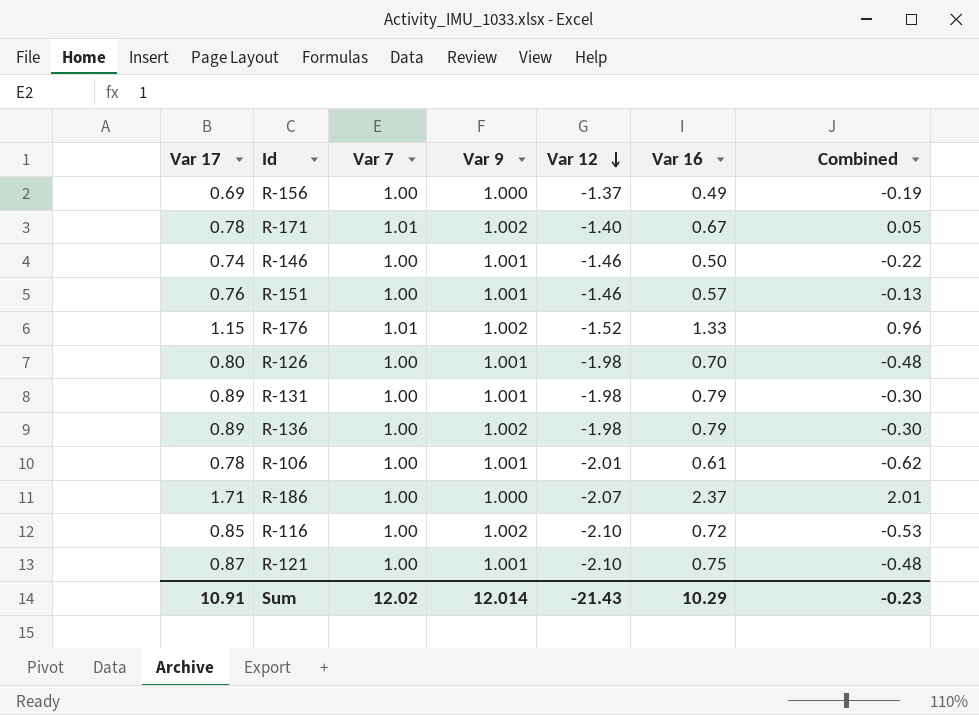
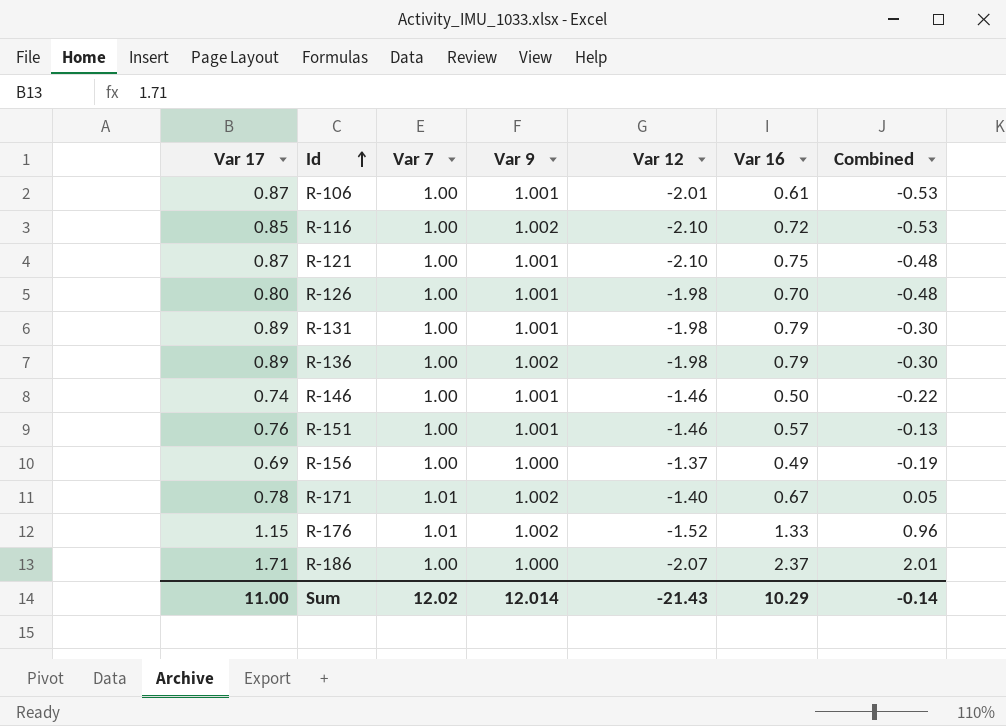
row order: Var 12 descending -> Id ascending
R-106 | Var 17: 0.78 -> 0.87
R-106 | Combined: -0.62 -> -0.53
Sum | Var 17: 10.91 -> 11.00
Sum | Combined: -0.23 -> -0.14

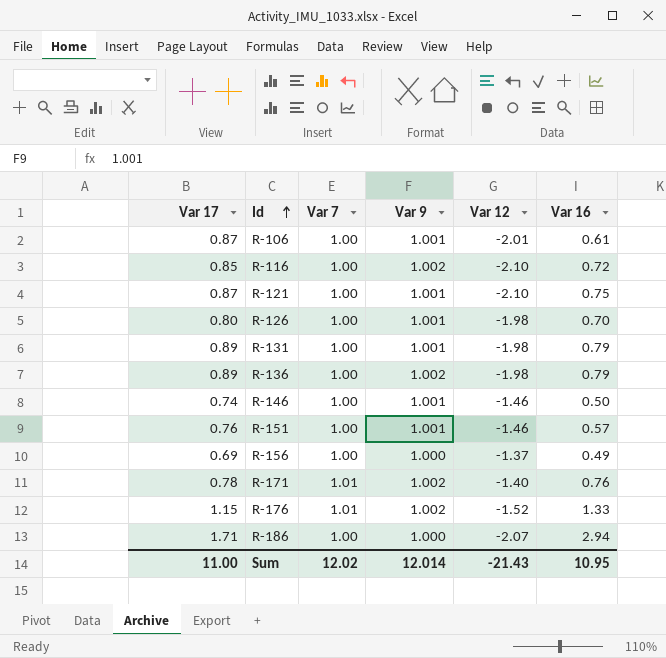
column Combined | formula: [Var 17] + [Var 12] + [Var 16] -> none
R-171 | Var 16: 0.67 -> 0.76
R-186 | Var 16: 2.37 -> 2.94
Sum | Var 16: 10.29 -> 10.95

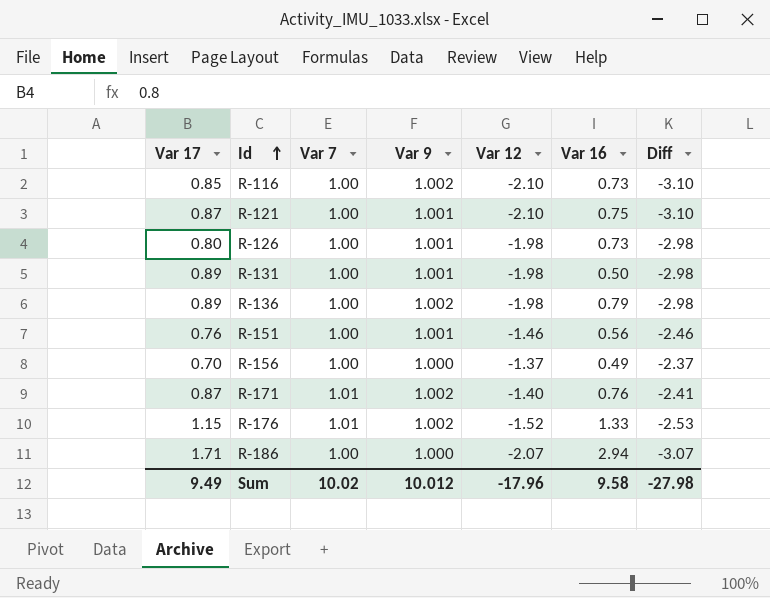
column Diff | formula: none -> [Var 12] - [Var 7]
row R-106: 0.87 | 1.00 | 1.001 | -2.01 | 0.61 -> none
row R-146: 0.74 | 1.00 | 1.001 | -1.46 | 0.50 -> none
R-116 | Var 16: 0.72 -> 0.73
R-126 | Var 16: 0.70 -> 0.73
R-131 | Var 16: 0.79 -> 0.50
R-151 | Var 16: 0.57 -> 0.56
R-156 | Var 17: 0.69 -> 0.70
R-171 | Var 17: 0.78 -> 0.87
Sum | Var 17: 11.00 -> 9.49
Sum | Var 7: 12.02 -> 10.02
Sum | Var 9: 12.014 -> 10.012
Sum | Var 12: -21.43 -> -17.96
Sum | Var 16: 10.95 -> 9.58

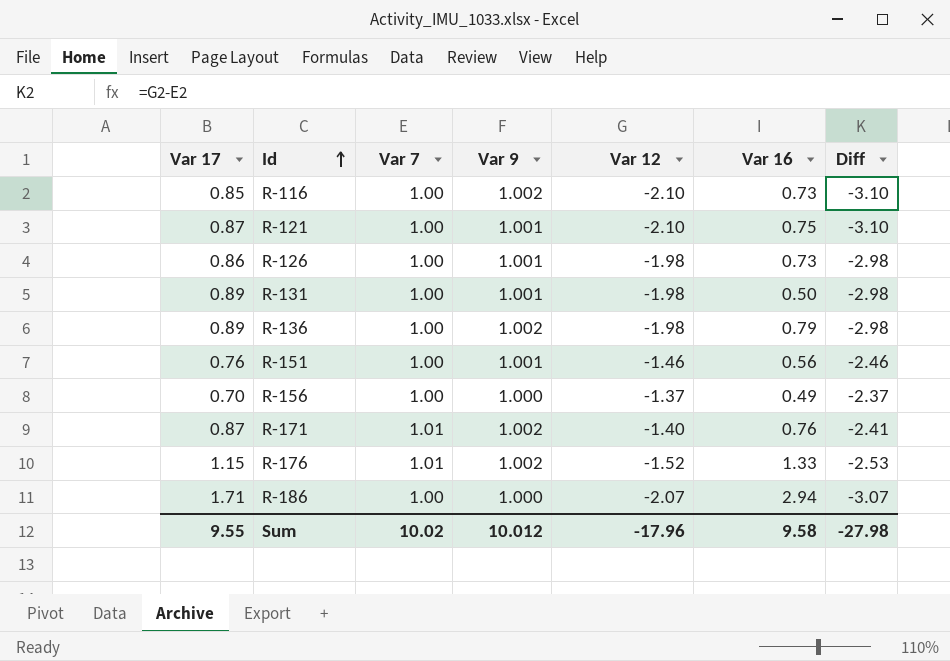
R-126 | Var 17: 0.80 -> 0.86
Sum | Var 17: 9.49 -> 9.55

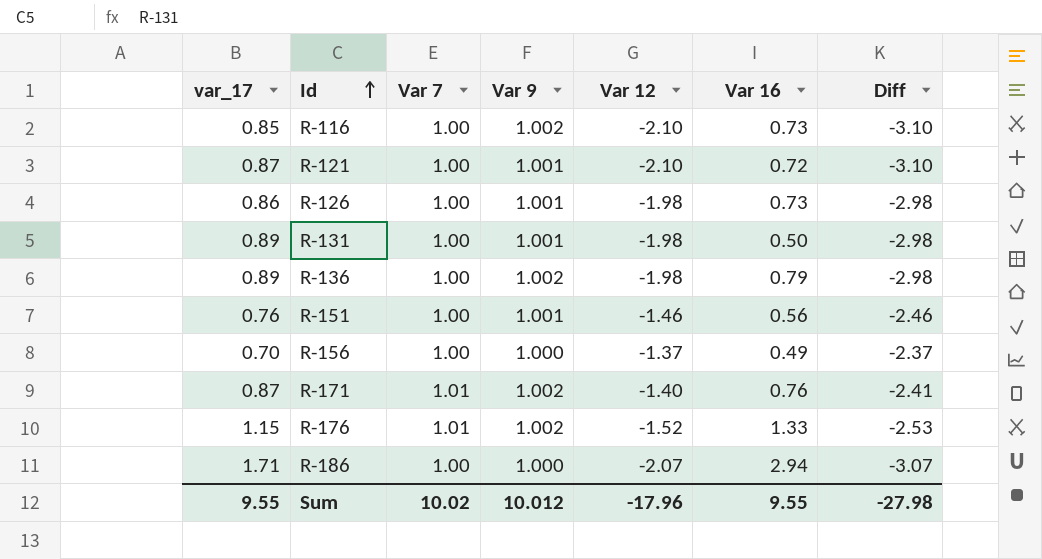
column name: Var 17 -> var_17
R-121 | Var 16: 0.75 -> 0.72
Sum | Var 16: 9.58 -> 9.55

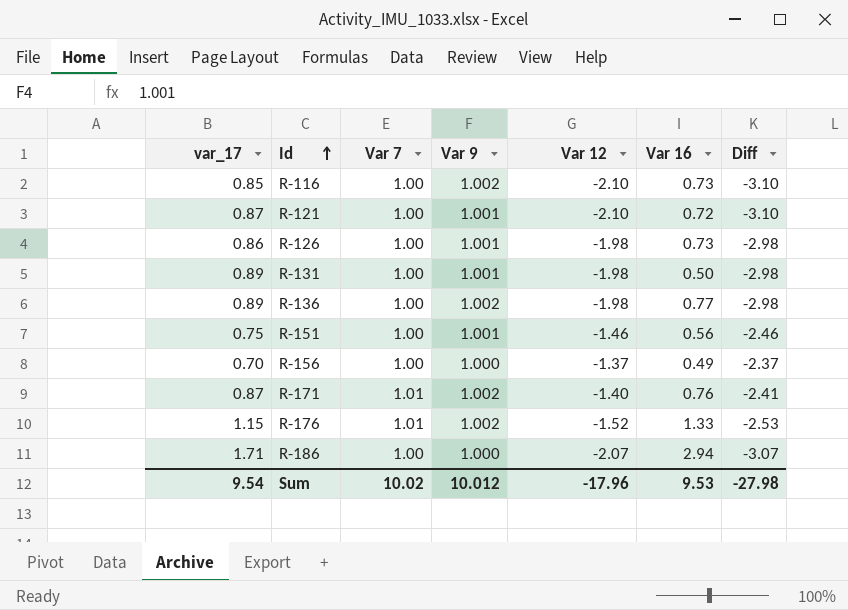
R-136 | Var 16: 0.79 -> 0.77
R-151 | var_17: 0.76 -> 0.75
Sum | var_17: 9.55 -> 9.54
Sum | Var 16: 9.55 -> 9.53

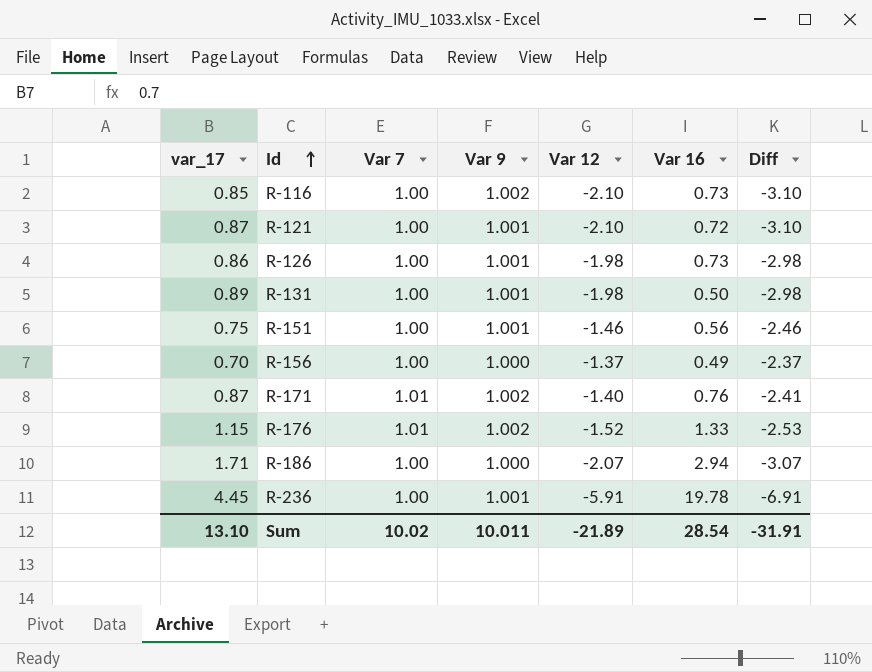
row R-136: 0.89 | 1.00 | 1.002 | -1.98 | 0.77 | -2.98 -> none
row R-236: none -> 4.45 | 1.00 | 1.001 | -5.91 | 19.78 | -6.91
Sum | var_17: 9.54 -> 13.10
Sum | Var 9: 10.012 -> 10.011
Sum | Var 12: -17.96 -> -21.89
Sum | Var 16: 9.53 -> 28.54
Sum | Diff: -27.98 -> -31.91

